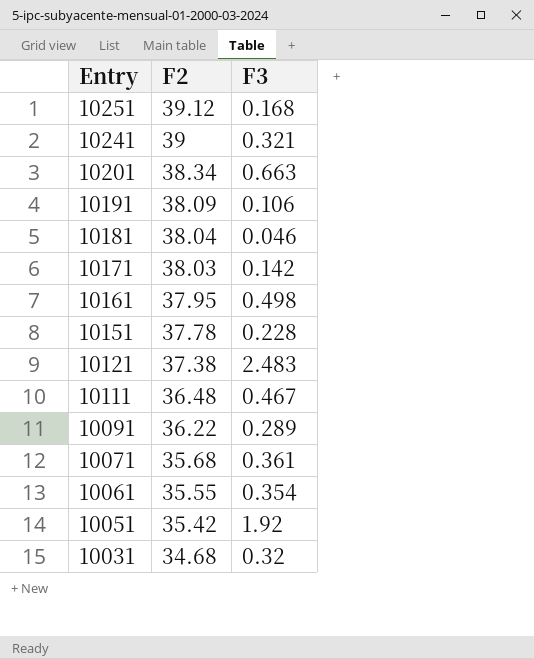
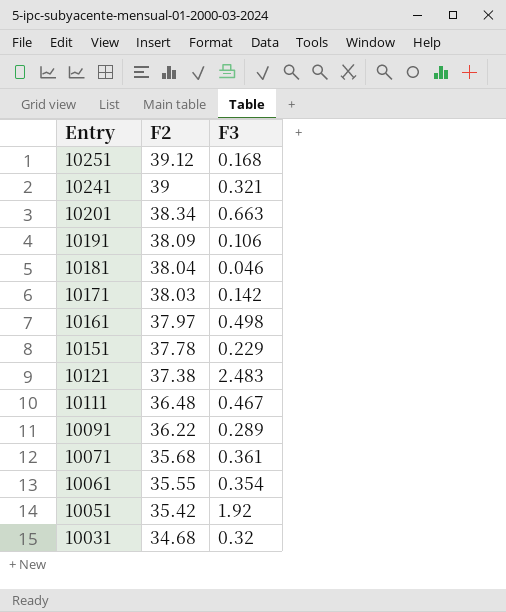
10161 | F2: 37.95 -> 37.97
10151 | F3: 0.228 -> 0.229

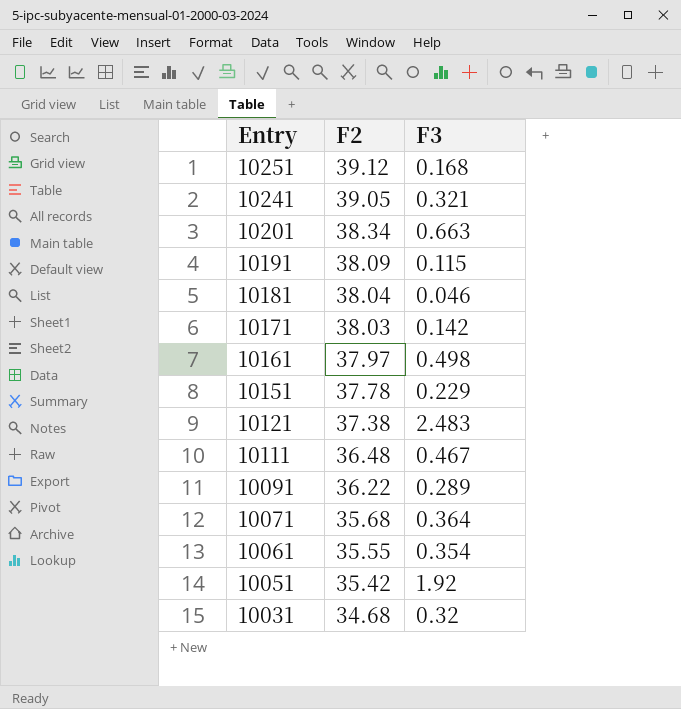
10241 | F2: 39 -> 39.05
10191 | F3: 0.106 -> 0.115
10071 | F3: 0.361 -> 0.364

